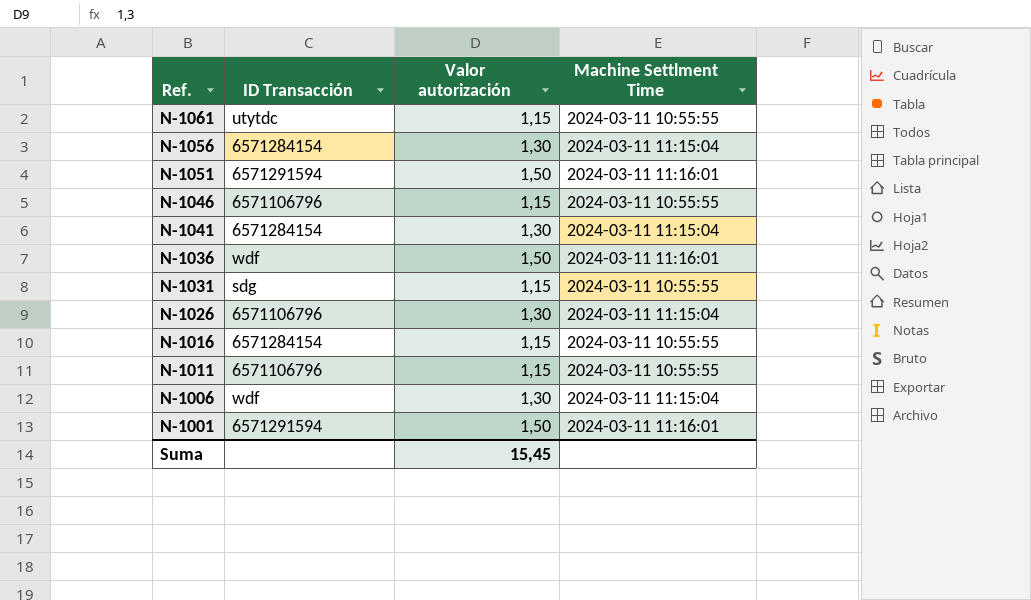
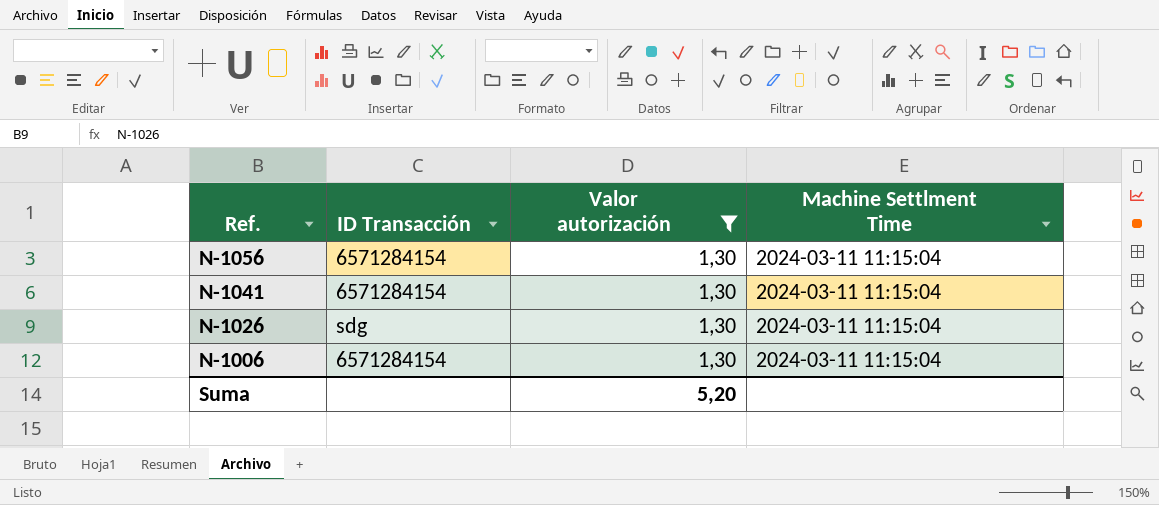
filter: none -> Valor autorización = 1,30
N-1026 | ID Transacción: 6571106796 -> sdg
N-1006 | ID Transacción: wdf -> 6571284154
Suma | Valor autorización: 15,45 -> 5,20

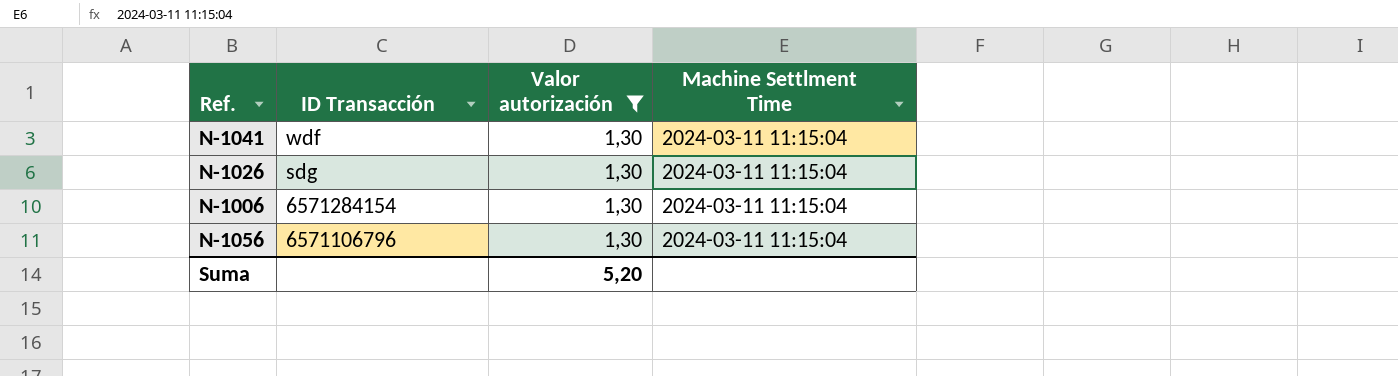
row order: Ref. descending -> ID Transacción descending
N-1041 | ID Transacción: 6571284154 -> wdf
N-1056 | ID Transacción: 6571284154 -> 6571106796

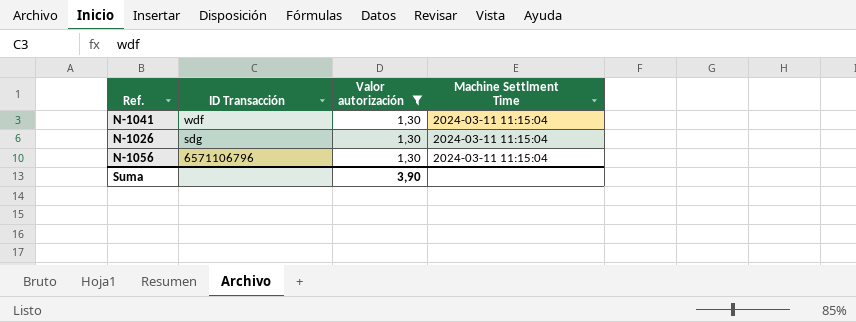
row N-1006: 6571284154 | 1,30 | 2024-03-11 11:15:04 -> none
Suma | Valor autorización: 5,20 -> 3,90

